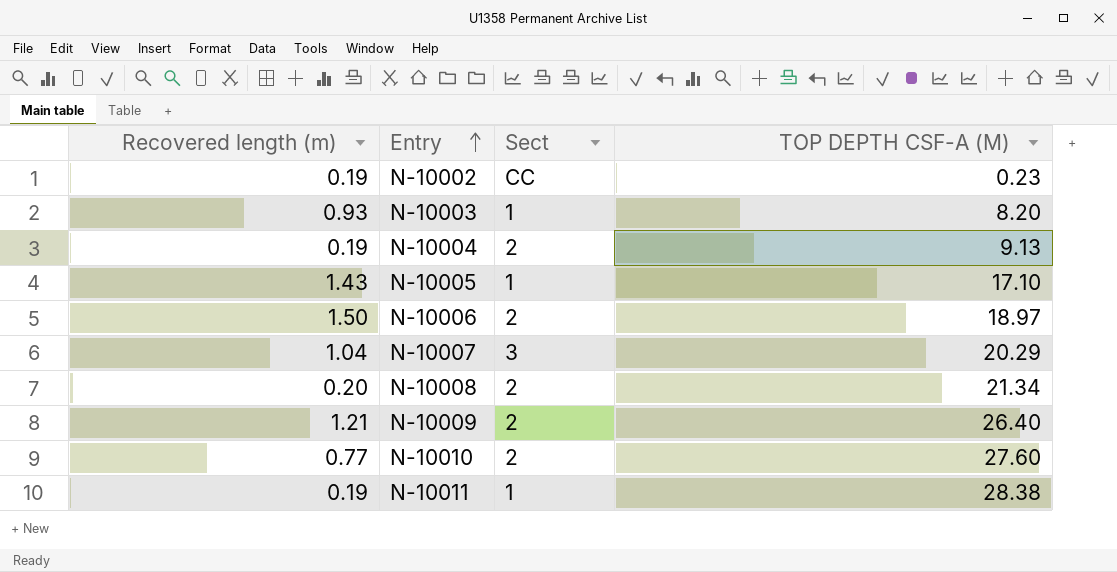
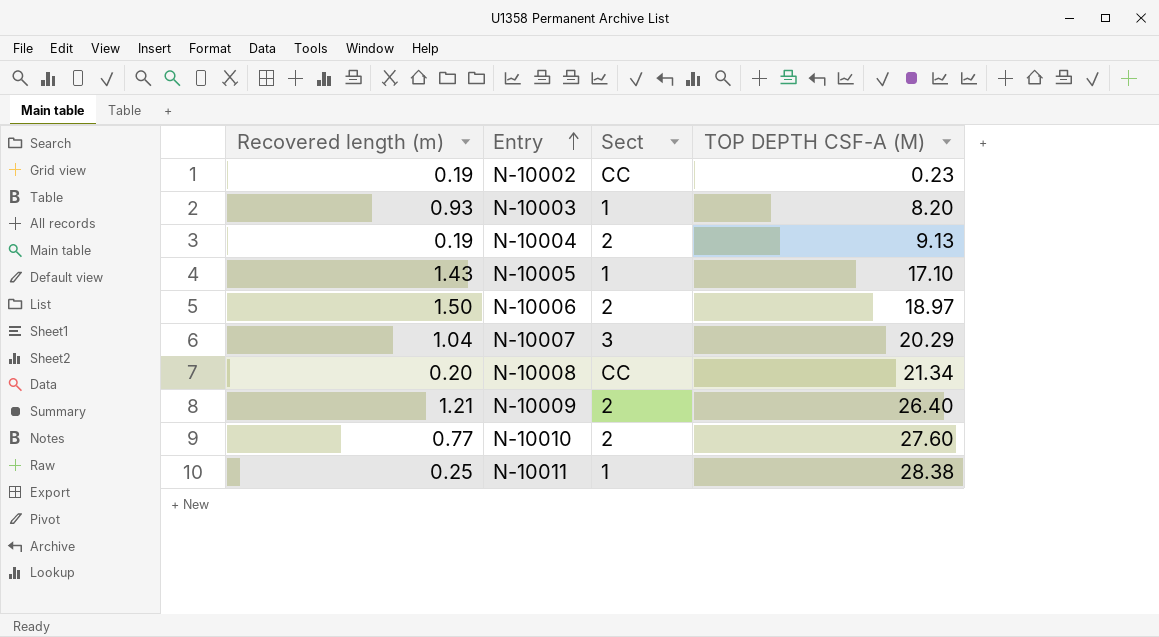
N-10008 | Sect: 2 -> CC
N-10011 | Recovered length (m): 0.19 -> 0.25

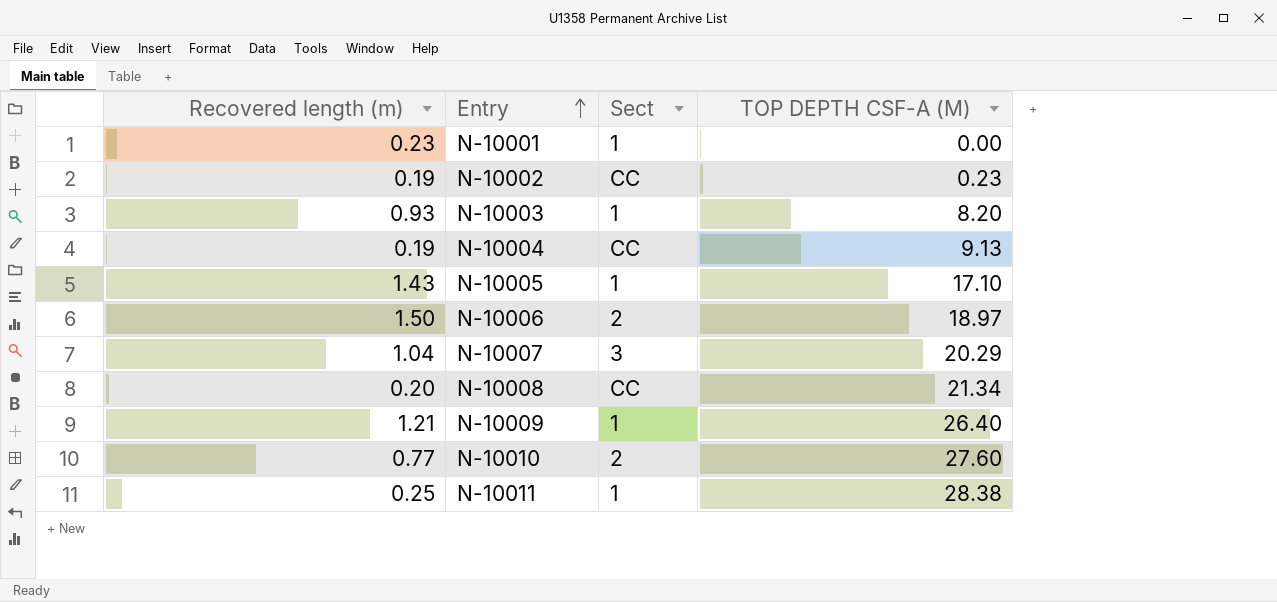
row N-10001: none -> 0.23 | 1 | 0.00
N-10004 | Sect: 2 -> CC
N-10009 | Sect: 2 -> 1

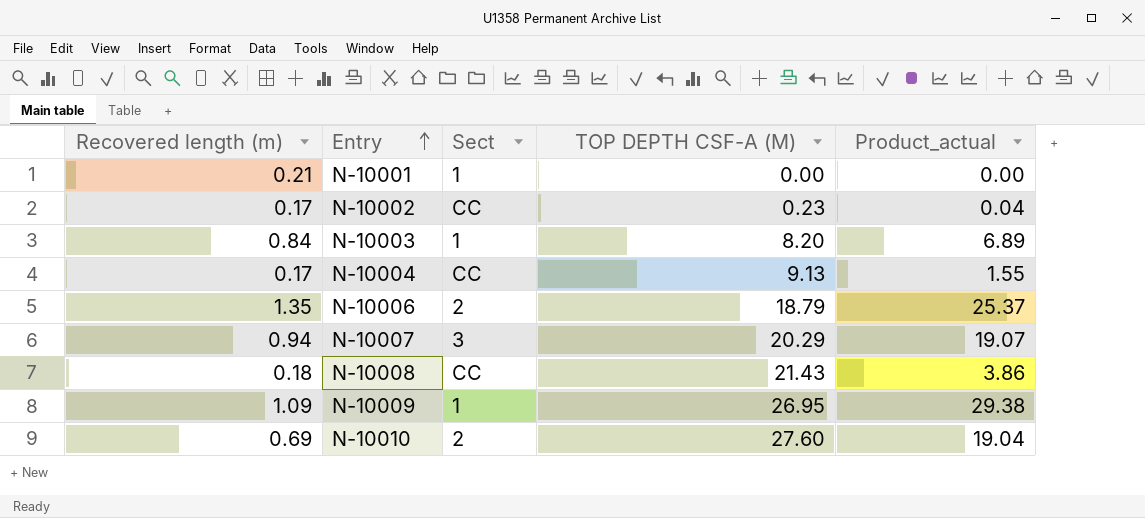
column Product_actual | formula: none -> [Recovered length (m)] * [TOP DEPTH CSF-A (M)]
row N-10005: 1.43 | 1 | 17.10 -> none
row N-10011: 0.25 | 1 | 28.38 -> none
N-10001 | Recovered length (m): 0.23 -> 0.21
N-10002 | Recovered length (m): 0.19 -> 0.17
N-10003 | Recovered length (m): 0.93 -> 0.84
N-10004 | Recovered length (m): 0.19 -> 0.17
N-10006 | Recovered length (m): 1.50 -> 1.35
N-10006 | TOP DEPTH CSF-A (M): 18.97 -> 18.79
N-10007 | Recovered length (m): 1.04 -> 0.94
N-10008 | Recovered length (m): 0.20 -> 0.18
N-10008 | TOP DEPTH CSF-A (M): 21.34 -> 21.43
N-10009 | Recovered length (m): 1.21 -> 1.09
N-10009 | TOP DEPTH CSF-A (M): 26.40 -> 26.95
N-10010 | Recovered length (m): 0.77 -> 0.69

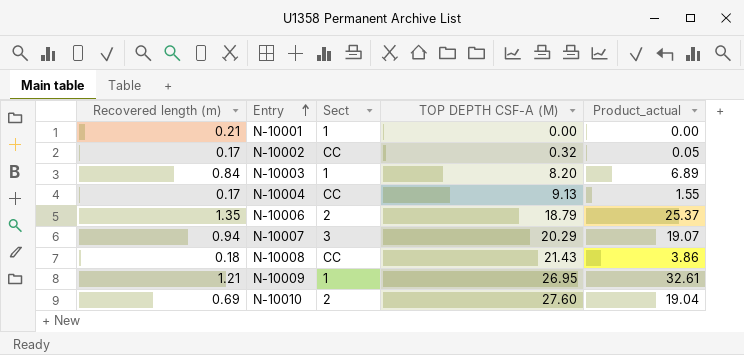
N-10002 | TOP DEPTH CSF-A (M): 0.23 -> 0.32
N-10002 | Product_actual: 0.04 -> 0.05
N-10009 | Recovered length (m): 1.09 -> 1.21
N-10009 | Product_actual: 29.38 -> 32.61

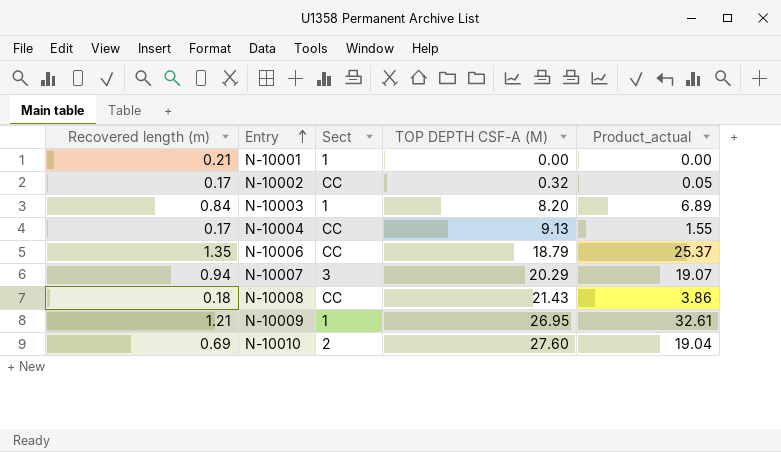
N-10006 | Sect: 2 -> CC

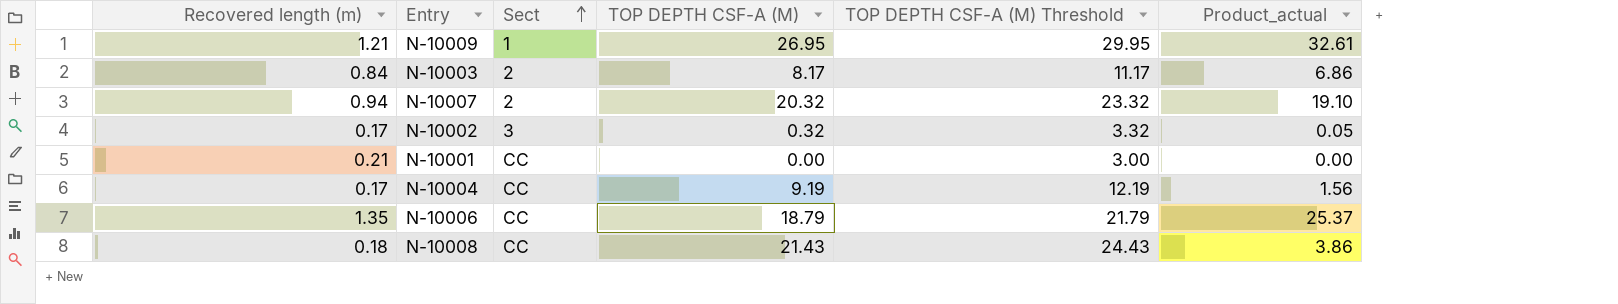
row order: Entry ascending -> Sect ascending
column TOP DEPTH CSF-A (M) Threshold | formula: none -> [TOP DEPTH CSF-A (M)] + 3
row N-10010: 0.69 | 2 | 27.60 | 19.04 -> none
N-10003 | Sect: 1 -> 2
N-10003 | TOP DEPTH CSF-A (M): 8.20 -> 8.17
N-10003 | Product_actual: 6.89 -> 6.86
N-10007 | Sect: 3 -> 2
N-10007 | TOP DEPTH CSF-A (M): 20.29 -> 20.32
N-10007 | Product_actual: 19.07 -> 19.10
N-10002 | Sect: CC -> 3
N-10001 | Sect: 1 -> CC
N-10004 | TOP DEPTH CSF-A (M): 9.13 -> 9.19
N-10004 | Product_actual: 1.55 -> 1.56

